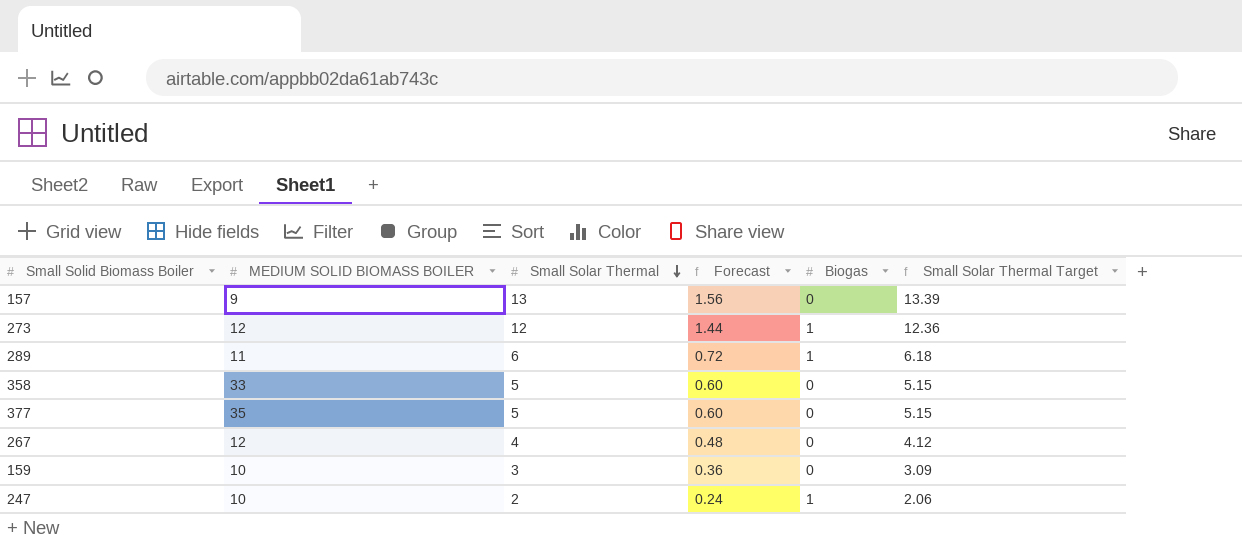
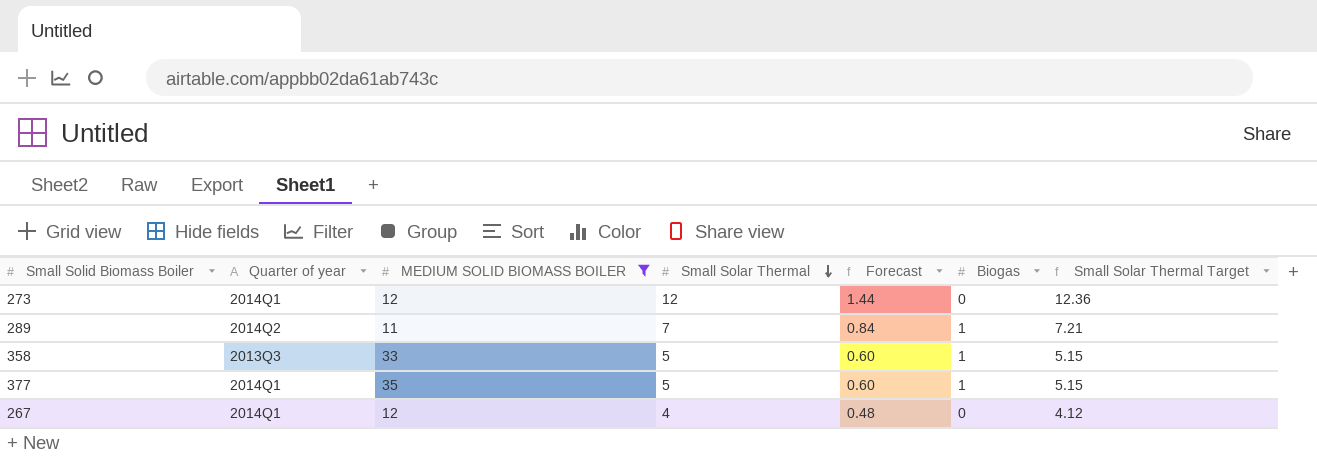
filter: none -> MEDIUM SOLID BIOMASS BOILER >= 11
column Quarter of year | position: none -> 2
273 | Biogas: 1 -> 0
289 | Small Solar Thermal: 6 -> 7
289 | Forecast: 0.72 -> 0.84
289 | Small Solar Thermal Target: 6.18 -> 7.21
358 | Biogas: 0 -> 1
377 | Biogas: 0 -> 1

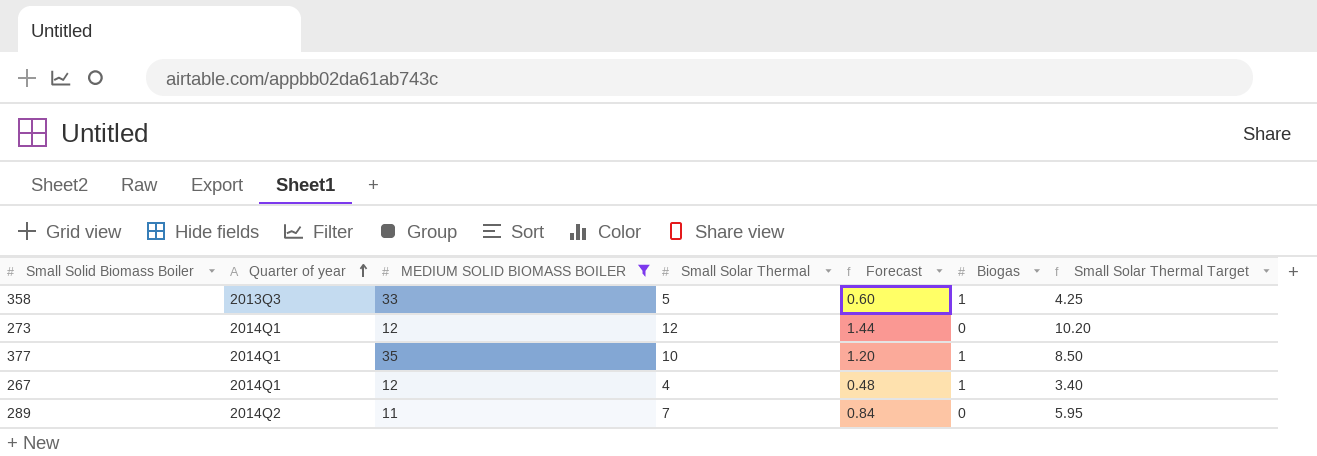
row order: Small Solar Thermal descending -> Quarter of year ascending
column Small Solar Thermal Target | formula: [Small Solar Thermal] * 1.03 -> [Small Solar Thermal] * 0.85
377 | Small Solar Thermal: 5 -> 10
377 | Forecast: 0.60 -> 1.20
267 | Biogas: 0 -> 1
289 | Biogas: 1 -> 0

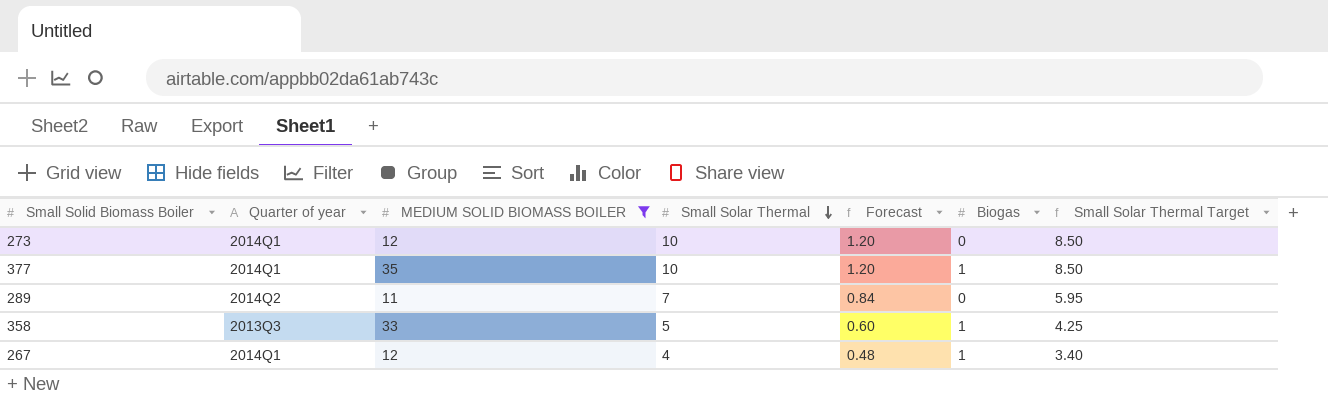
row order: Quarter of year ascending -> Small Solar Thermal descending
273 | Small Solar Thermal: 12 -> 10
273 | Forecast: 1.44 -> 1.20
273 | Small Solar Thermal Target: 10.20 -> 8.50

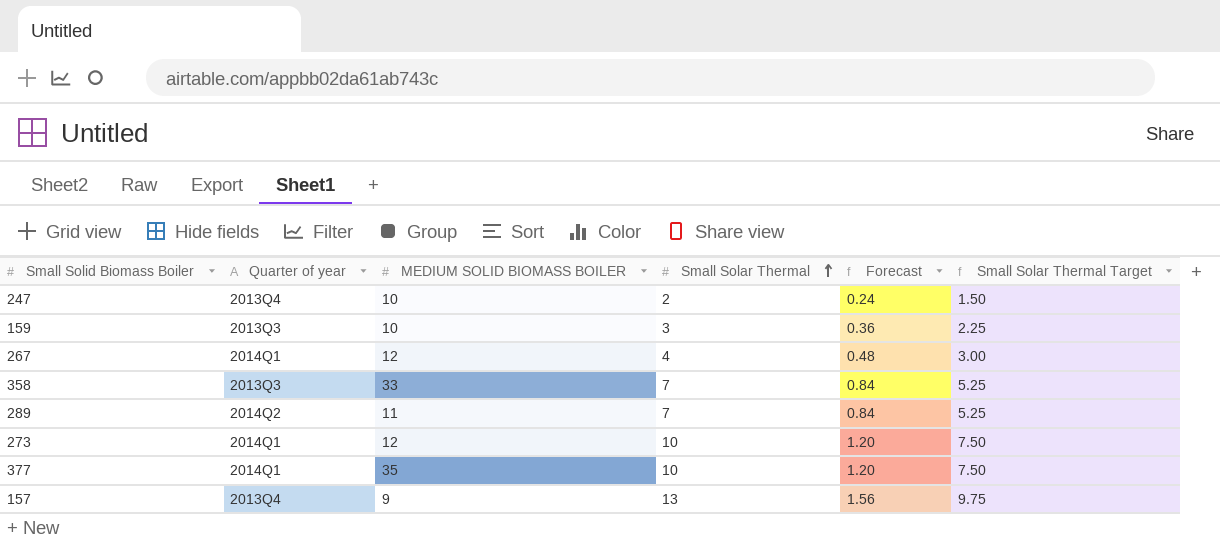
filter: MEDIUM SOLID BIOMASS BOILER >= 11 -> none
row order: Small Solar Thermal descending -> Small Solar Thermal ascending
column Biogas | position: 6 -> none
column Small Solar Thermal Target | formula: [Small Solar Thermal] * 0.85 -> [Small Solar Thermal] * 0.75
358 | Small Solar Thermal: 5 -> 7
358 | Forecast: 0.60 -> 0.84

